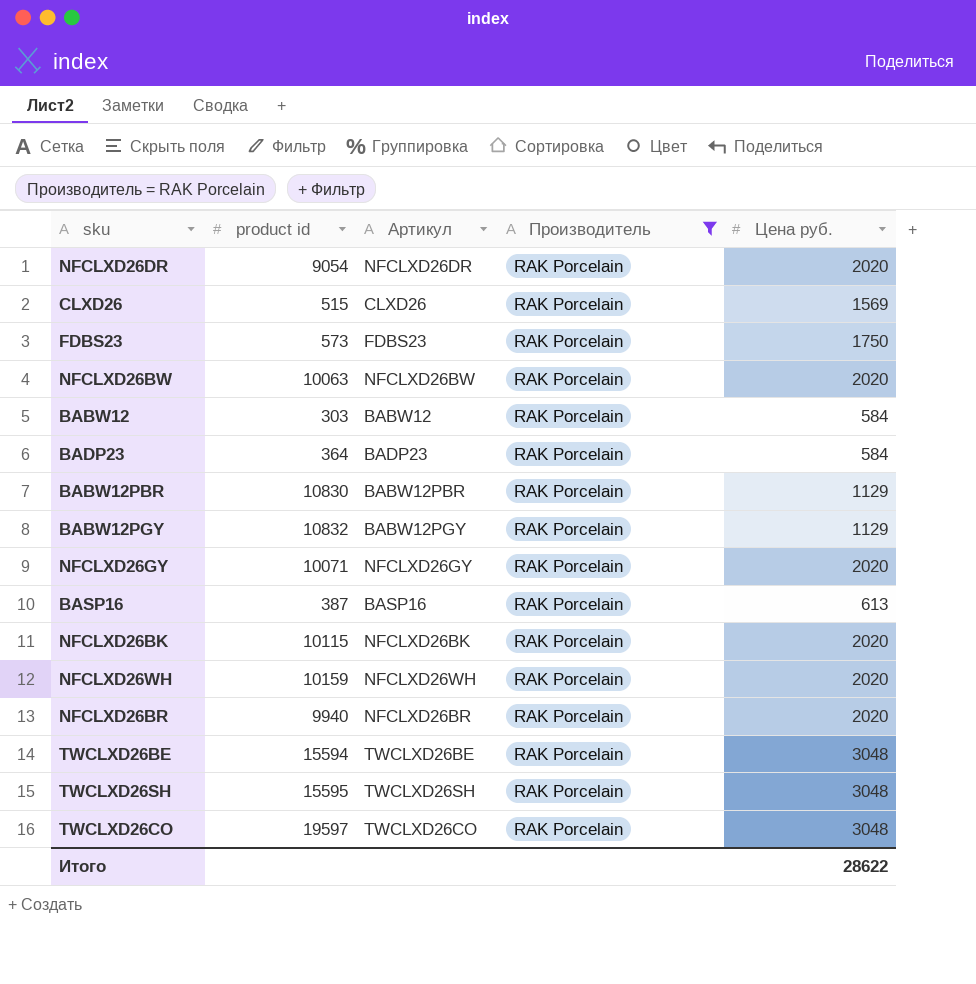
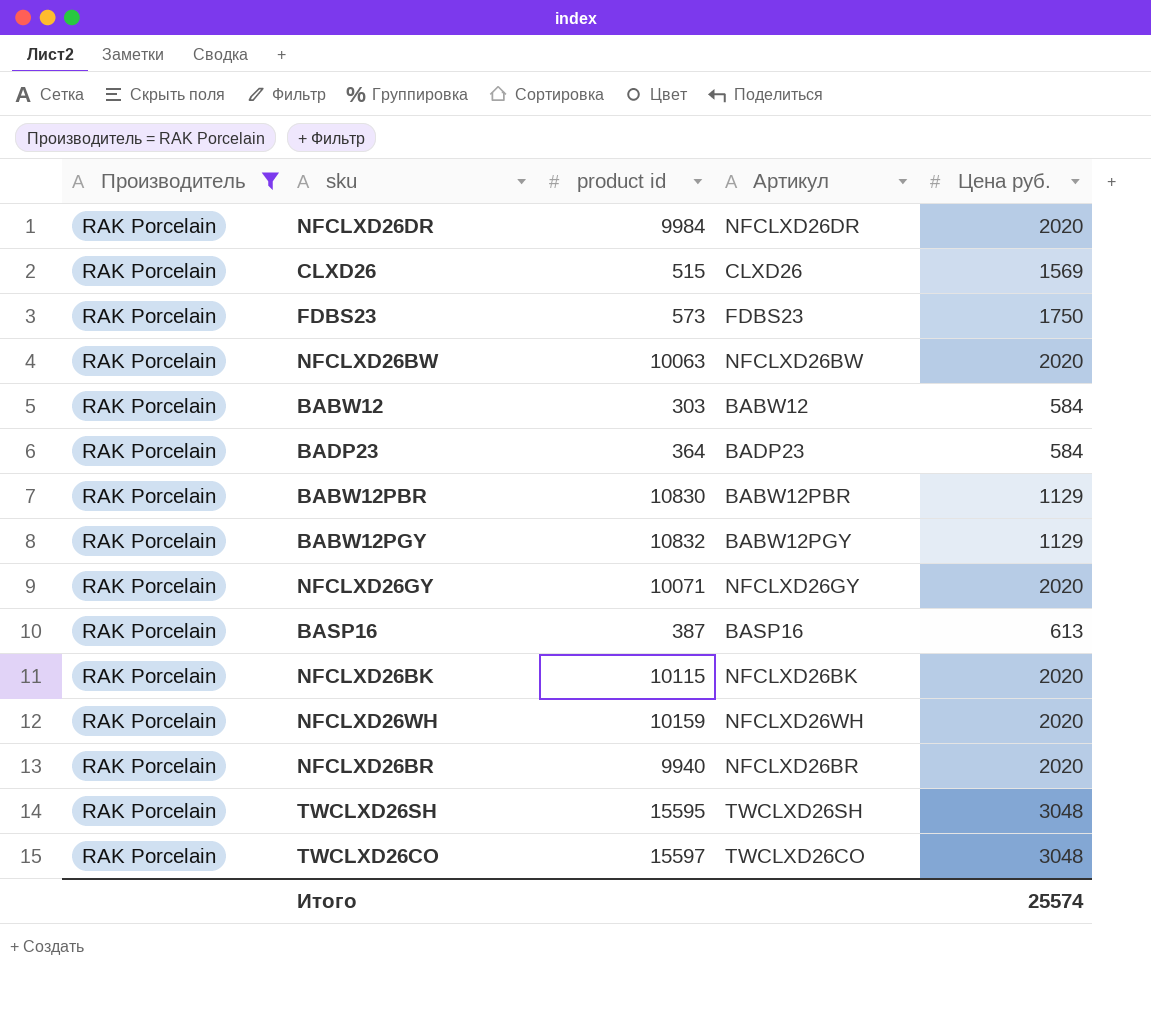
column Производитель | position: 4 -> 1
row TWCLXD26BE: 15594 | TWCLXD26BE | RAK Porcelain | 3048 -> none
NFCLXD26DR | product id: 9054 -> 9984
TWCLXD26CO | product id: 19597 -> 15597
Итого | Цена руб.: 28622 -> 25574

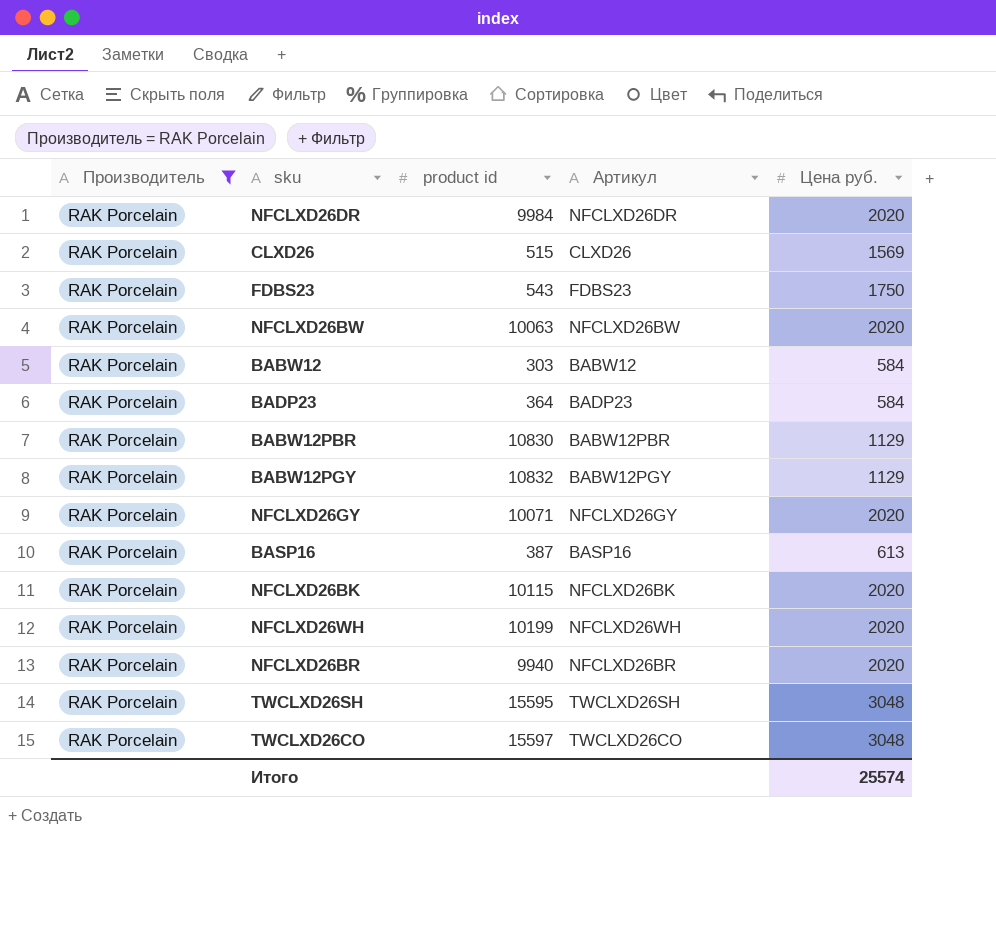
FDBS23 | product id: 573 -> 543
NFCLXD26WH | product id: 10159 -> 10199

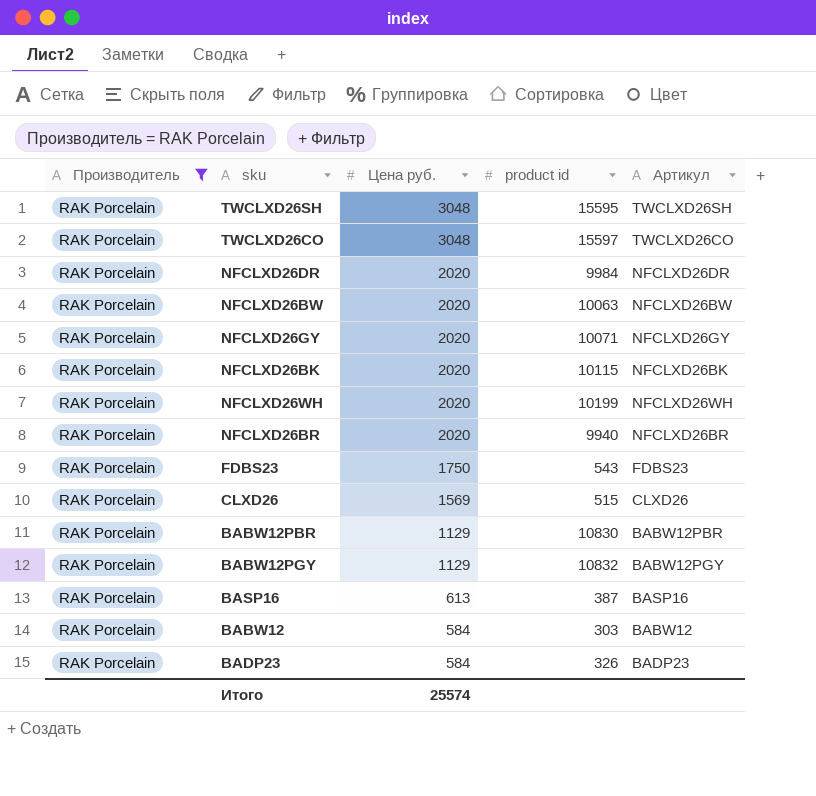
row order: none -> Цена руб. descending
column Цена руб. | position: 5 -> 3
BADP23 | product id: 364 -> 326

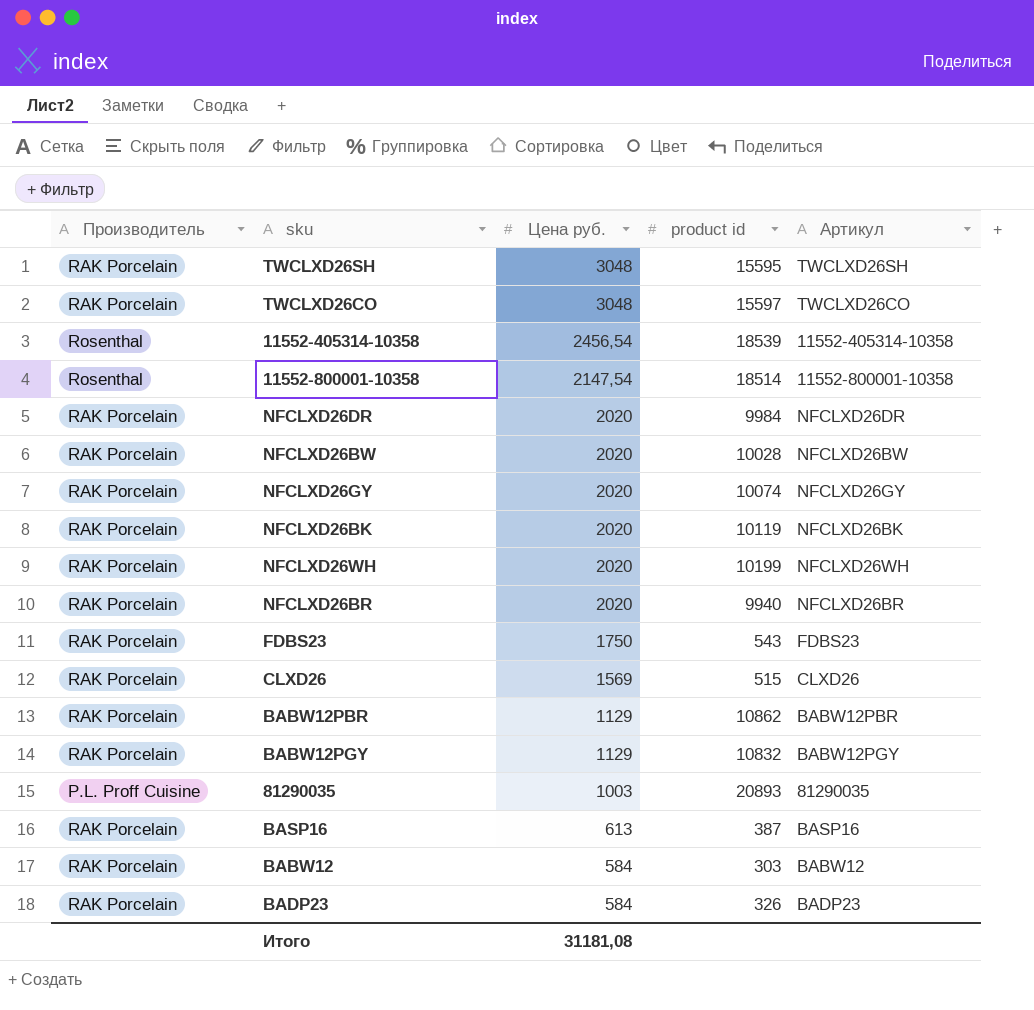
filter: Производитель = RAK Porcelain -> none
NFCLXD26BW | product id: 10063 -> 10028
NFCLXD26GY | product id: 10071 -> 10074
NFCLXD26BK | product id: 10115 -> 10119
BABW12PBR | product id: 10830 -> 10862
Итого | Цена руб.: 25574 -> 31181,08

